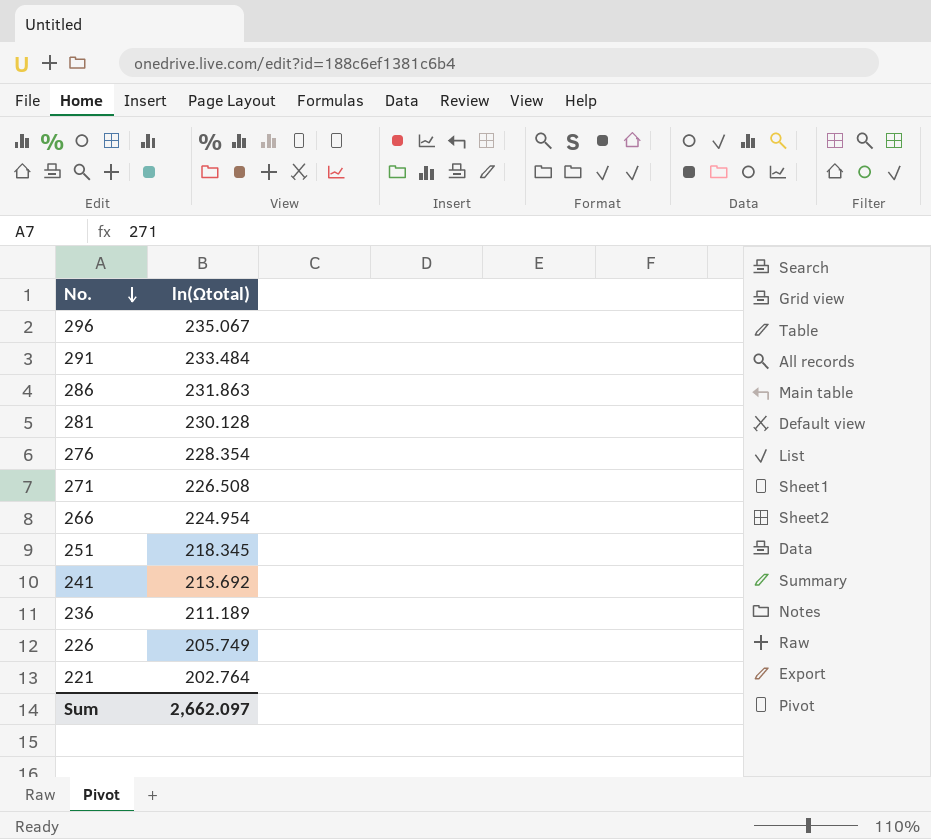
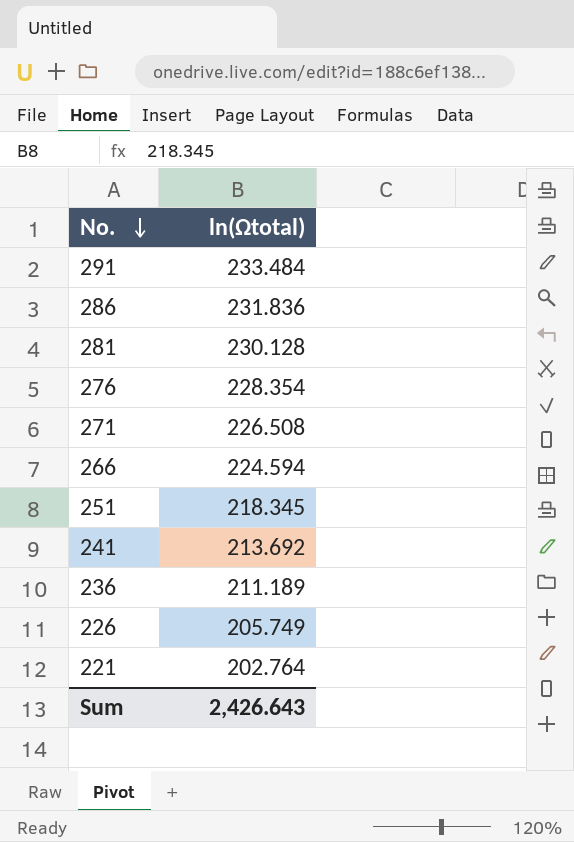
row 296: 235.067 -> none
286 | ln(Ωtotal): 231.863 -> 231.836
266 | ln(Ωtotal): 224.954 -> 224.594
Sum | ln(Ωtotal): 2,662.097 -> 2,426.643

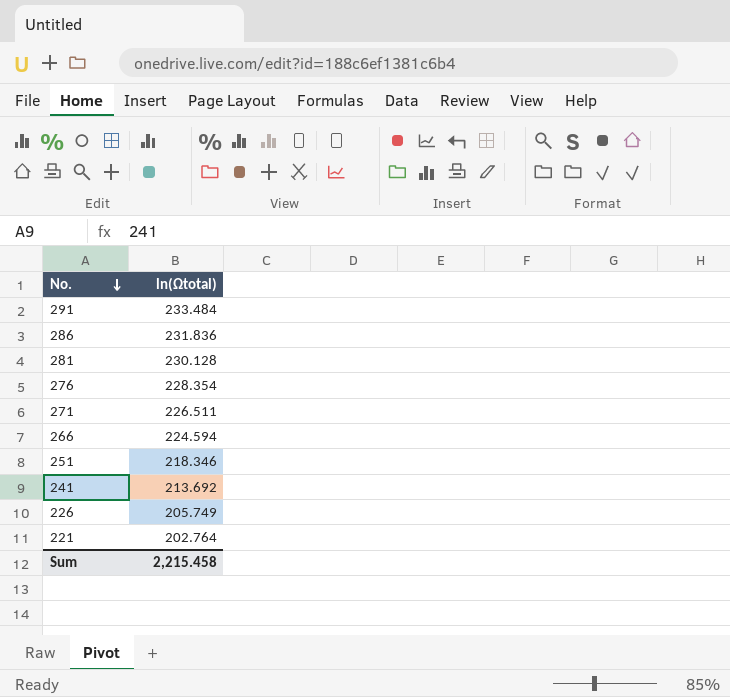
row 236: 211.189 -> none
271 | ln(Ωtotal): 226.508 -> 226.511
251 | ln(Ωtotal): 218.345 -> 218.346
Sum | ln(Ωtotal): 2,426.643 -> 2,215.458

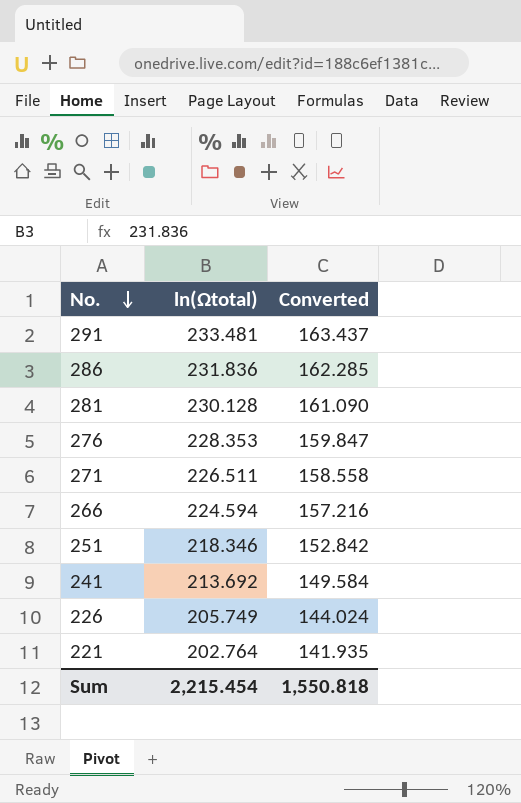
column Converted | formula: none -> [ln(Ωtotal)] * 0.7
291 | ln(Ωtotal): 233.484 -> 233.481
276 | ln(Ωtotal): 228.354 -> 228.353
Sum | ln(Ωtotal): 2,215.458 -> 2,215.454

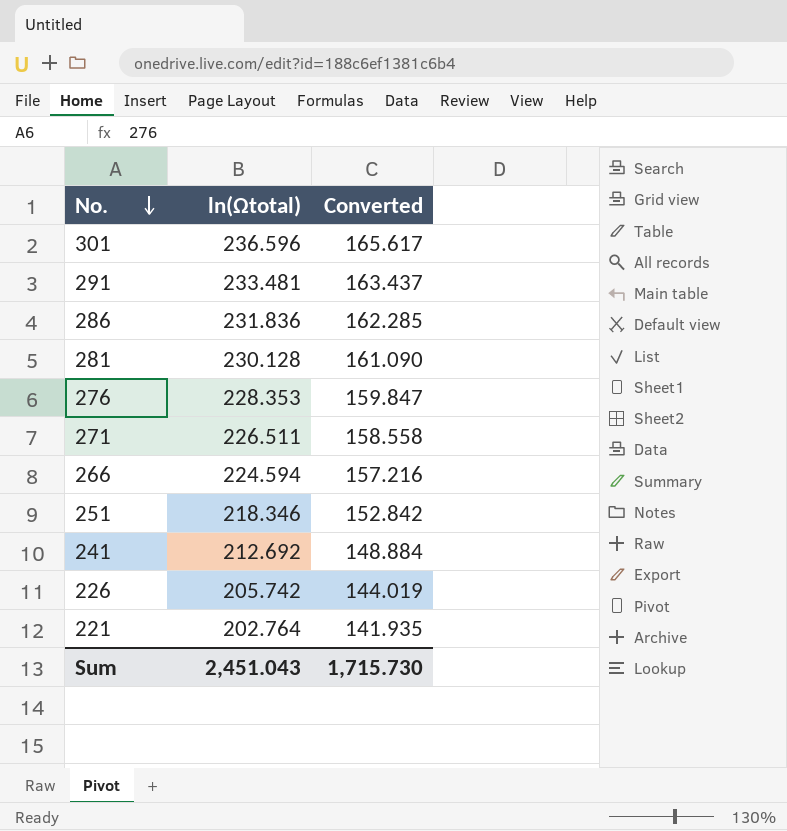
row 301: none -> 236.596 | 165.617
241 | ln(Ωtotal): 213.692 -> 212.692
241 | Converted: 149.584 -> 148.884
226 | ln(Ωtotal): 205.749 -> 205.742
226 | Converted: 144.024 -> 144.019
Sum | ln(Ωtotal): 2,215.454 -> 2,451.043
Sum | Converted: 1,550.818 -> 1,715.730

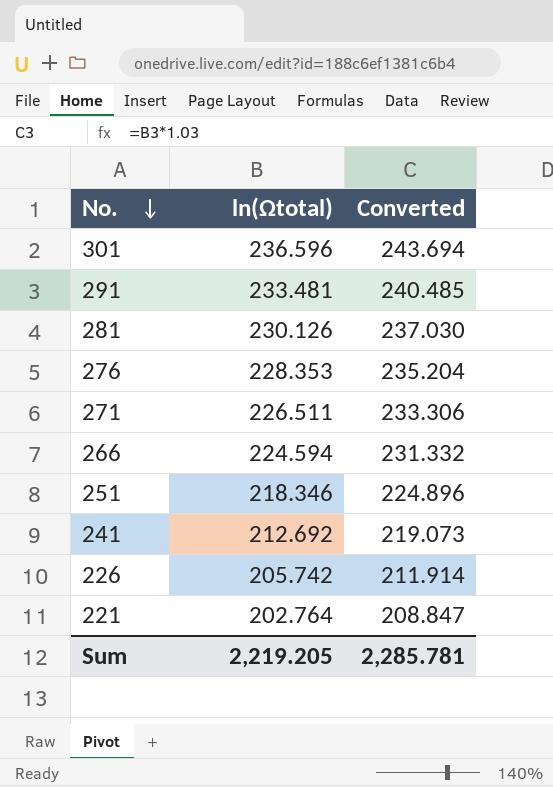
column Converted | formula: [ln(Ωtotal)] * 0.7 -> [ln(Ωtotal)] * 1.03
row 286: 231.836 | 162.285 -> none
281 | ln(Ωtotal): 230.128 -> 230.126
Sum | ln(Ωtotal): 2,451.043 -> 2,219.205
Sum | Converted: 1,715.730 -> 2,285.781

